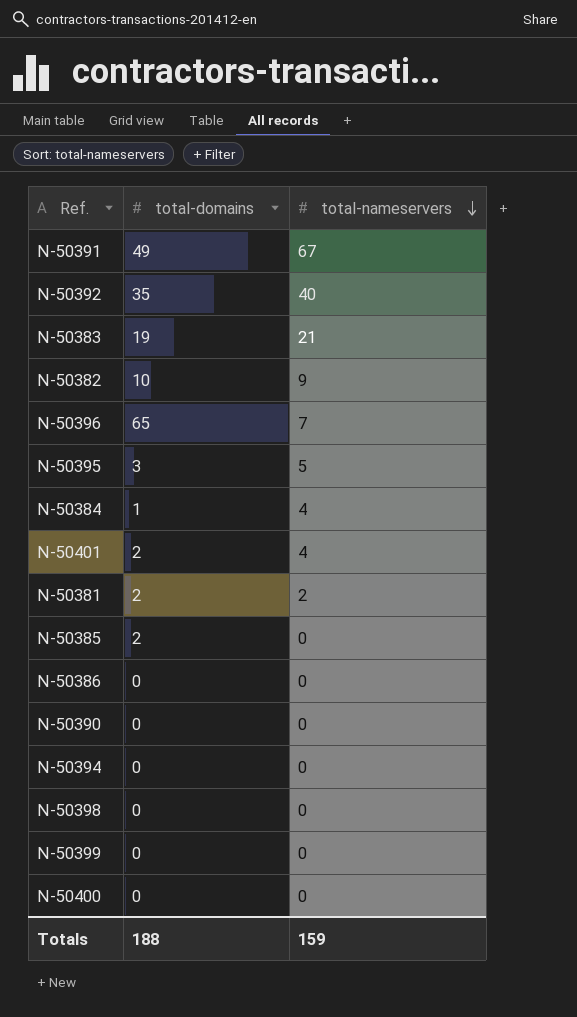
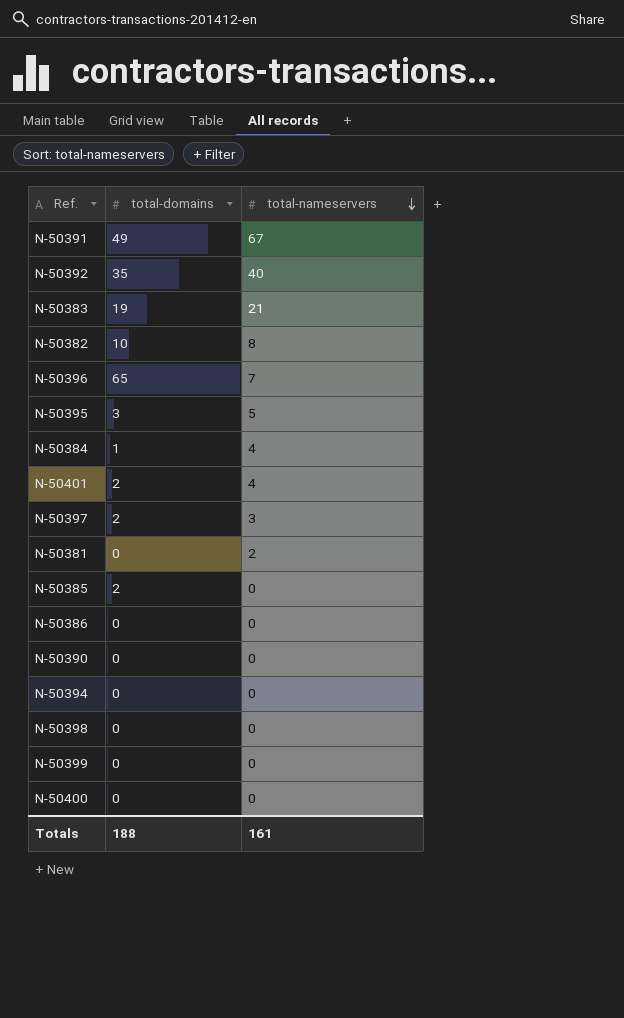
N-50382 | total-nameservers: 9 -> 8
row N-50397: none -> 2 | 3
N-50381 | total-domains: 2 -> 0
Totals | total-nameservers: 159 -> 161

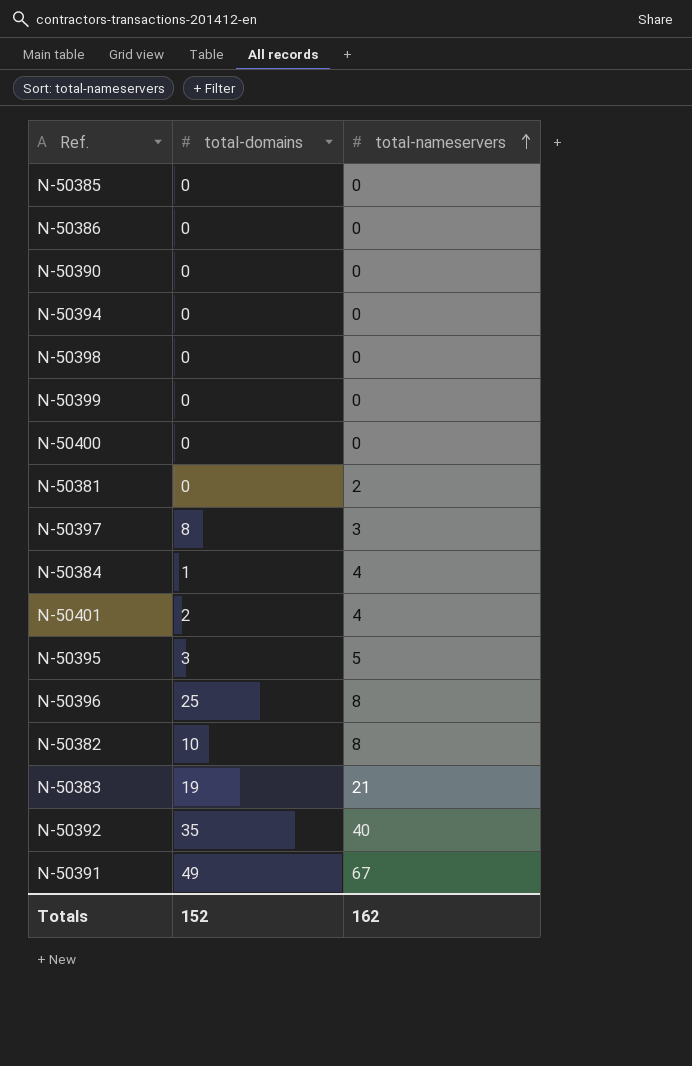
row order: total-nameservers descending -> total-nameservers ascending
N-50385 | total-domains: 2 -> 0
N-50397 | total-domains: 2 -> 8
N-50396 | total-domains: 65 -> 25
N-50396 | total-nameservers: 7 -> 8
Totals | total-domains: 188 -> 152
Totals | total-nameservers: 161 -> 162

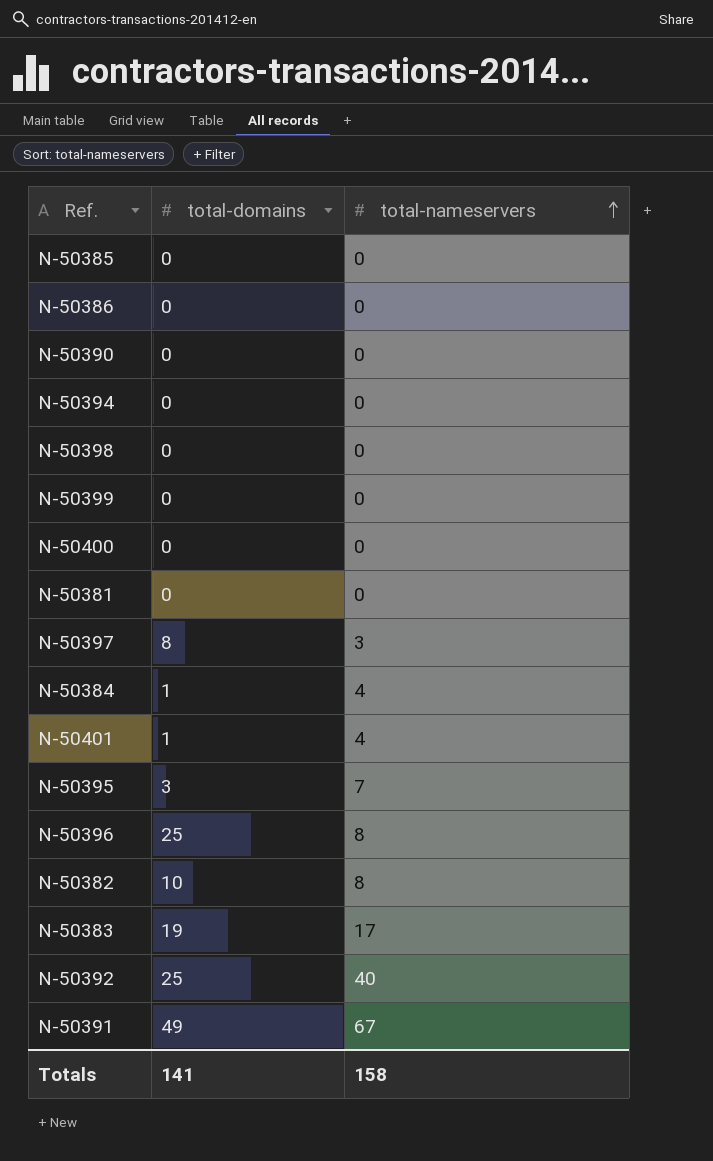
N-50381 | total-nameservers: 2 -> 0
N-50401 | total-domains: 2 -> 1
N-50395 | total-nameservers: 5 -> 7
N-50383 | total-nameservers: 21 -> 17
N-50392 | total-domains: 35 -> 25
Totals | total-domains: 152 -> 141
Totals | total-nameservers: 162 -> 158

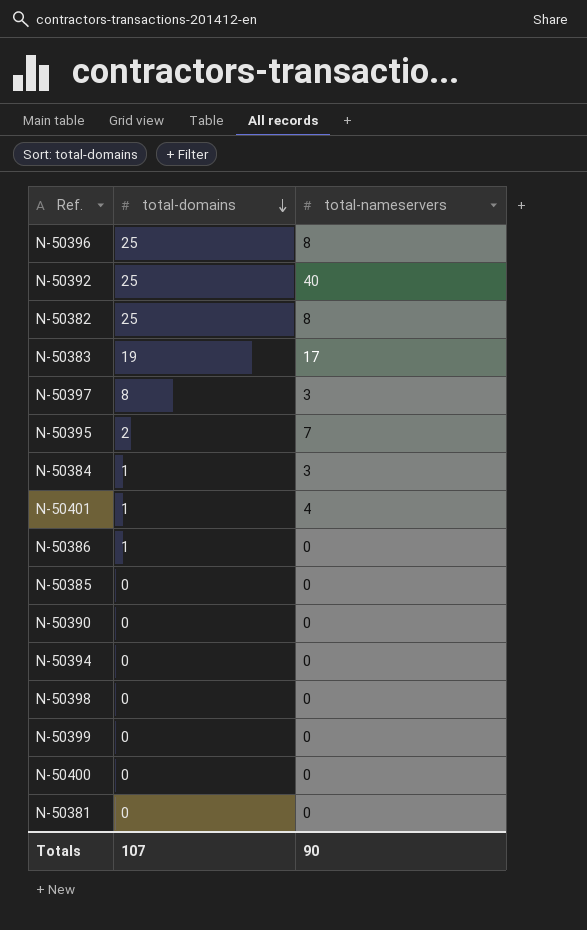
row order: total-nameservers ascending -> total-domains descending
row N-50391: 49 | 67 -> none
N-50382 | total-domains: 10 -> 25
N-50395 | total-domains: 3 -> 2
N-50384 | total-nameservers: 4 -> 3
N-50386 | total-domains: 0 -> 1
Totals | total-domains: 141 -> 107
Totals | total-nameservers: 158 -> 90

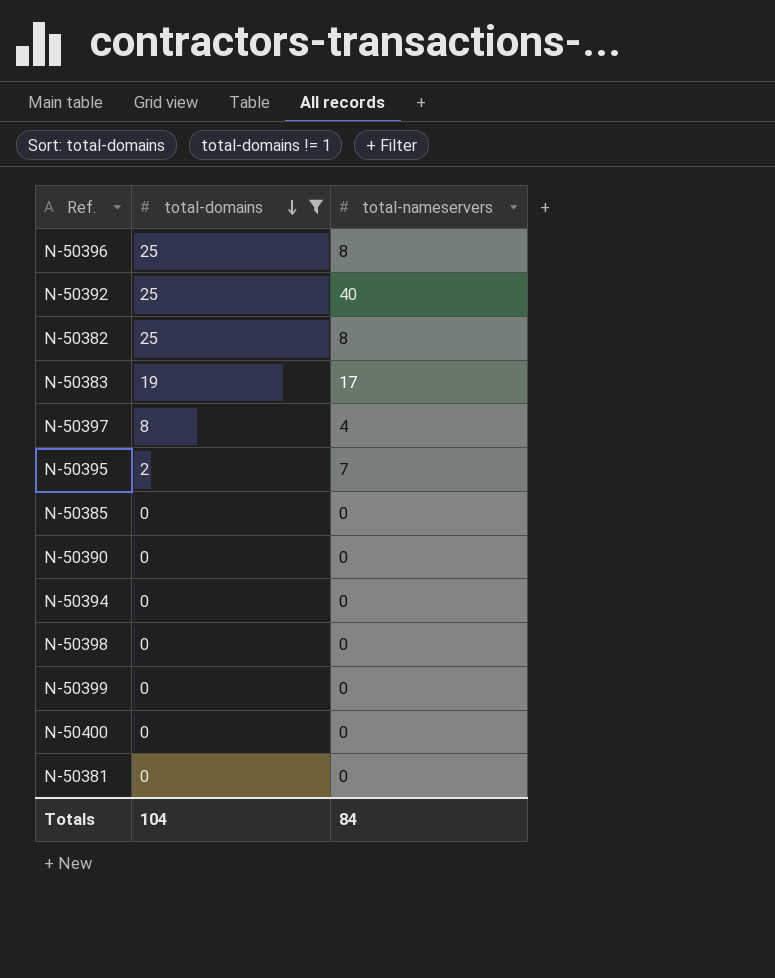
filter: none -> total-domains != 1
N-50397 | total-nameservers: 3 -> 4
Totals | total-domains: 107 -> 104
Totals | total-nameservers: 90 -> 84

